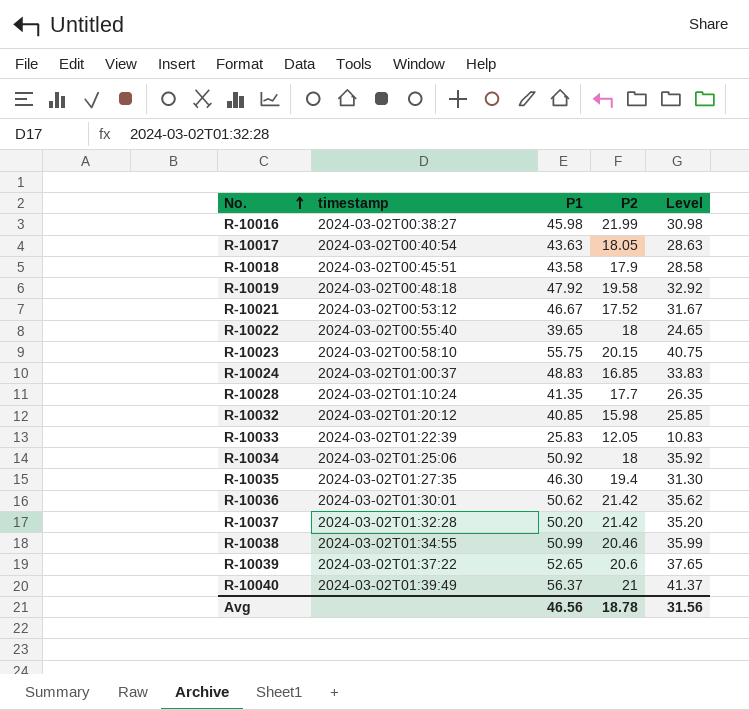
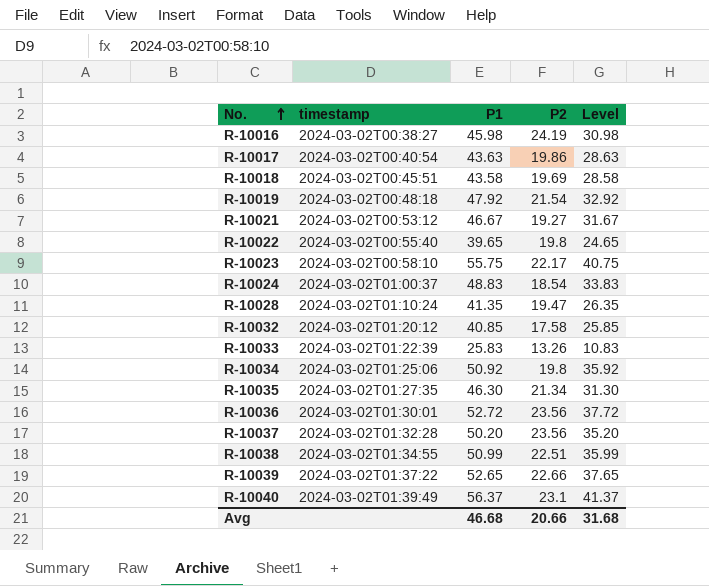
R-10016 | P2: 21.99 -> 24.19
R-10017 | P2: 18.05 -> 19.86
R-10018 | P2: 17.9 -> 19.69
R-10019 | P2: 19.58 -> 21.54
R-10021 | P2: 17.52 -> 19.27
R-10022 | P2: 18 -> 19.8
R-10023 | P2: 20.15 -> 22.17
R-10024 | P2: 16.85 -> 18.54
R-10028 | P2: 17.7 -> 19.47
R-10032 | P2: 15.98 -> 17.58
R-10033 | P2: 12.05 -> 13.26
R-10034 | P2: 18 -> 19.8
R-10035 | P2: 19.4 -> 21.34
R-10036 | P1: 50.62 -> 52.72
R-10036 | P2: 21.42 -> 23.56
R-10036 | Level: 35.62 -> 37.72
R-10037 | P2: 21.42 -> 23.56
R-10038 | P2: 20.46 -> 22.51
R-10039 | P2: 20.6 -> 22.66
R-10040 | P2: 21 -> 23.1
Avg | P1: 46.56 -> 46.68
Avg | P2: 18.78 -> 20.66
Avg | Level: 31.56 -> 31.68

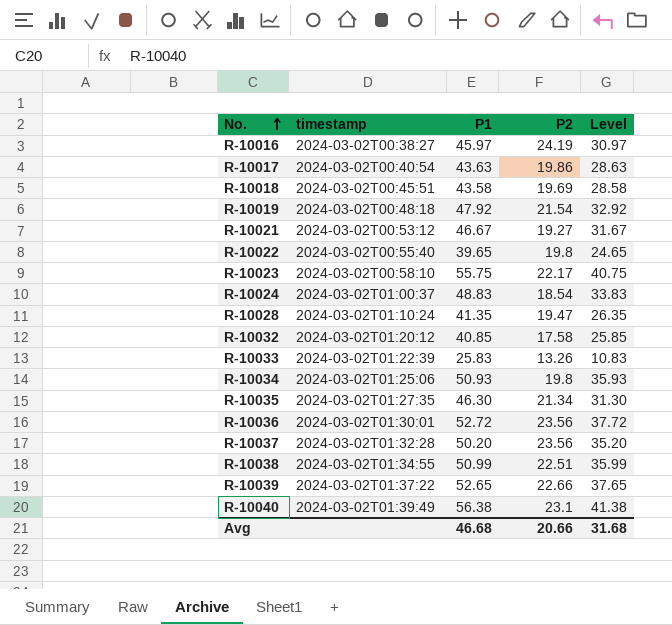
R-10016 | P1: 45.98 -> 45.97
R-10016 | Level: 30.98 -> 30.97
R-10034 | P1: 50.92 -> 50.93
R-10034 | Level: 35.92 -> 35.93
R-10040 | P1: 56.37 -> 56.38
R-10040 | Level: 41.37 -> 41.38

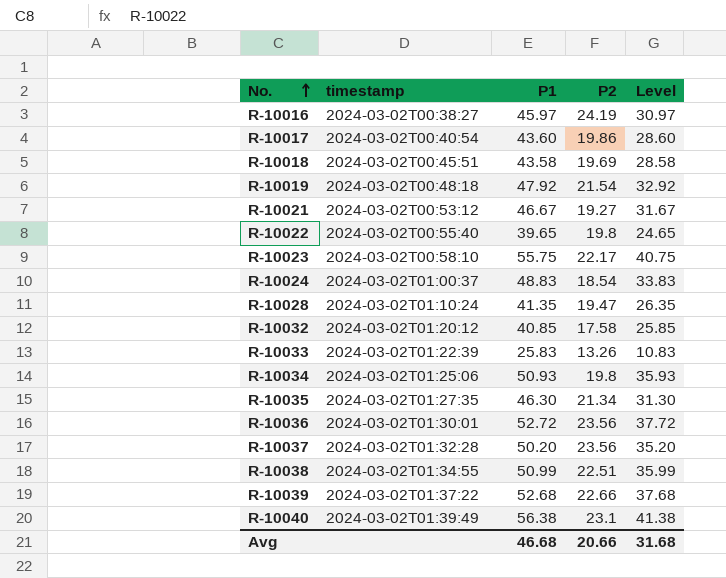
R-10017 | P1: 43.63 -> 43.60
R-10017 | Level: 28.63 -> 28.60
R-10039 | P1: 52.65 -> 52.68
R-10039 | Level: 37.65 -> 37.68

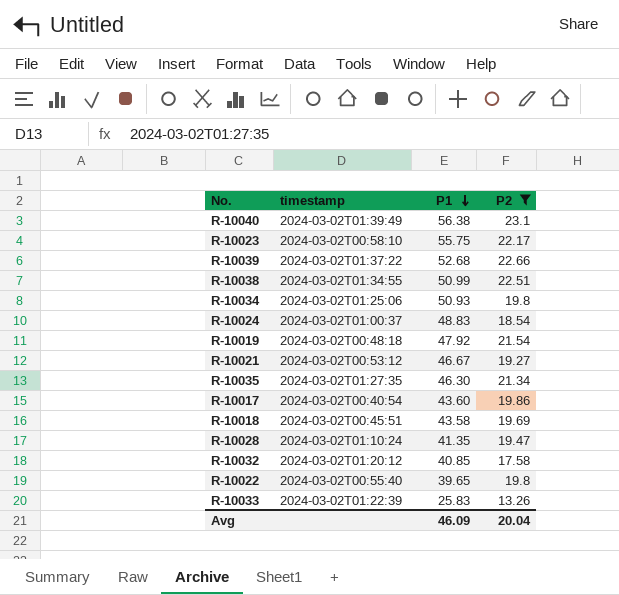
filter: none -> P2 <= 23.1
row order: No. ascending -> P1 descending
column Level | formula: [P1] - 15 -> none
Avg | P1: 46.68 -> 46.09
Avg | P2: 20.66 -> 20.04

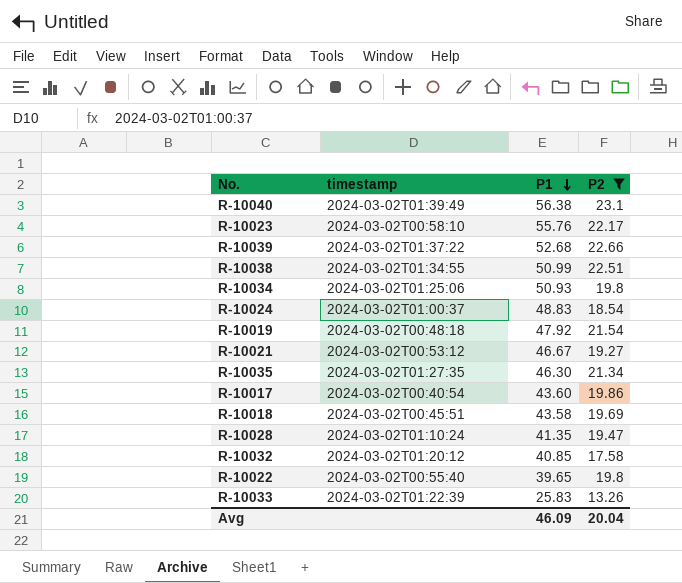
R-10023 | P1: 55.75 -> 55.76

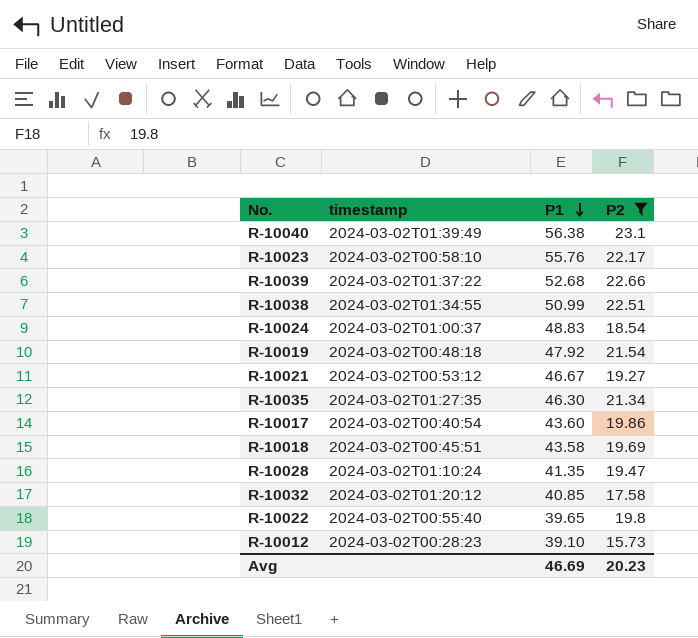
row R-10034: 2024-03-02T01:25:06 | 50.93 | 19.8 -> none
row R-10033: 2024-03-02T01:22:39 | 25.83 | 13.26 -> none
row R-10012: none -> 2024-03-02T00:28:23 | 39.10 | 15.73
Avg | P1: 46.09 -> 46.69
Avg | P2: 20.04 -> 20.23

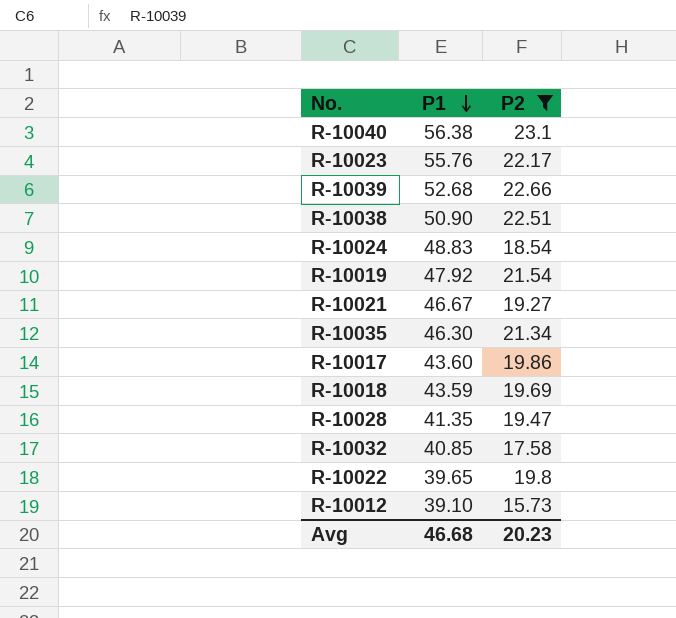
column timestamp | position: 2 -> none
R-10038 | P1: 50.99 -> 50.90
R-10018 | P1: 43.58 -> 43.59
Avg | P1: 46.69 -> 46.68

